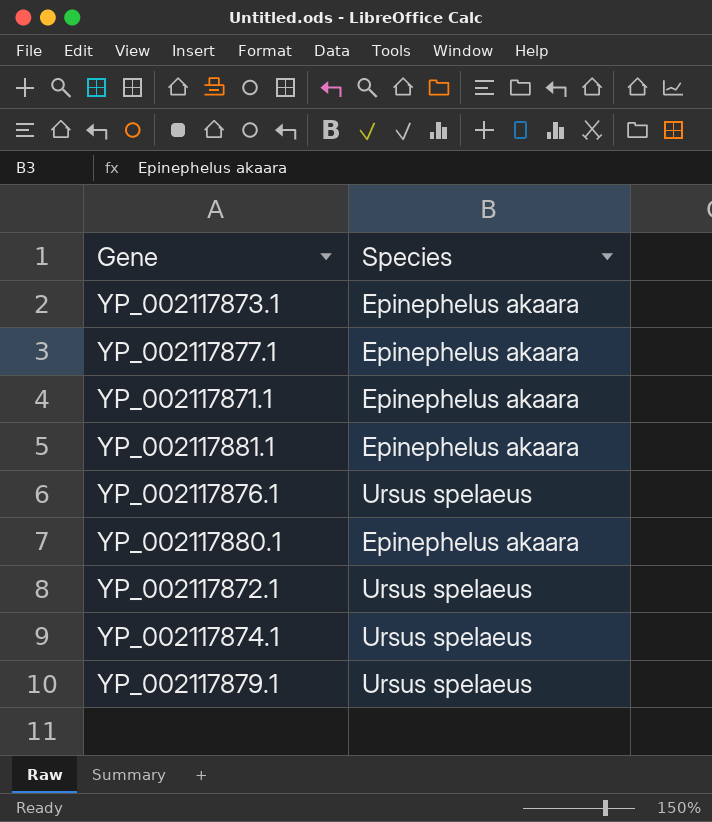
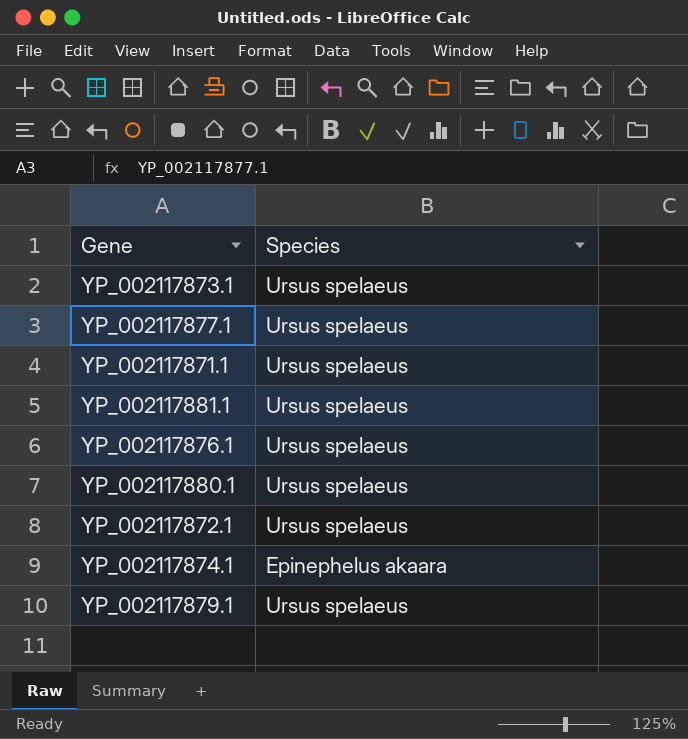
YP_002117873.1 | Species: Epinephelus akaara -> Ursus spelaeus
YP_002117877.1 | Species: Epinephelus akaara -> Ursus spelaeus
YP_002117871.1 | Species: Epinephelus akaara -> Ursus spelaeus
YP_002117881.1 | Species: Epinephelus akaara -> Ursus spelaeus
YP_002117880.1 | Species: Epinephelus akaara -> Ursus spelaeus
YP_002117874.1 | Species: Ursus spelaeus -> Epinephelus akaara

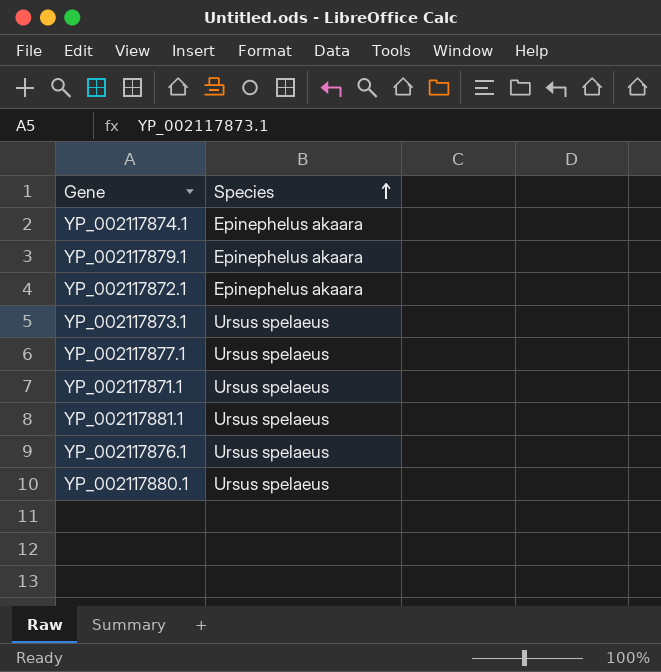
row order: none -> Species ascending
YP_002117879.1 | Species: Ursus spelaeus -> Epinephelus akaara
YP_002117872.1 | Species: Ursus spelaeus -> Epinephelus akaara

